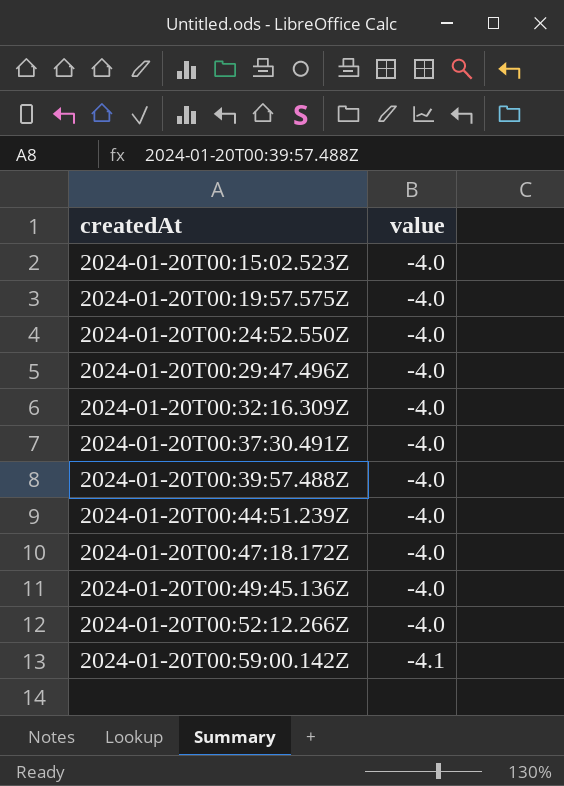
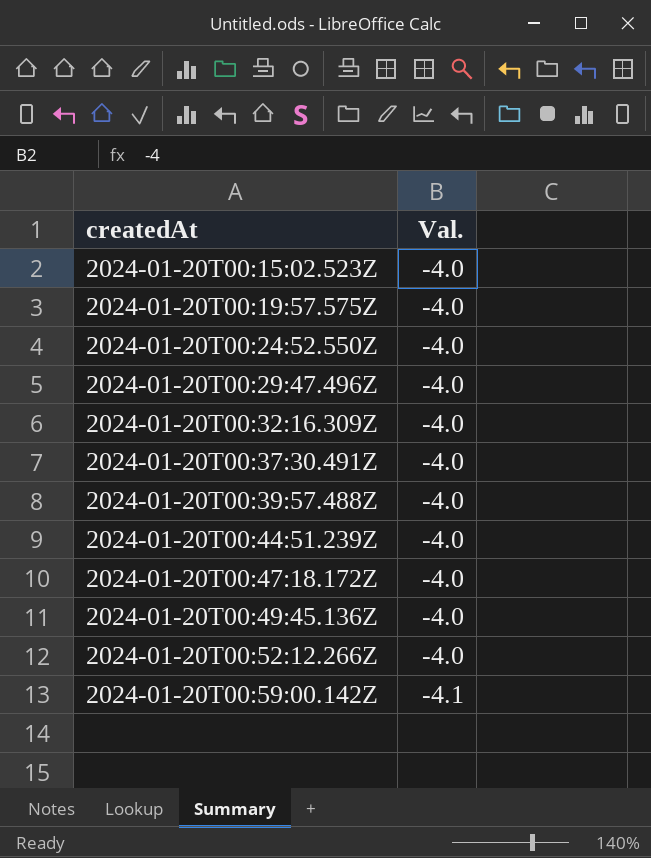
column name: value -> Val.

